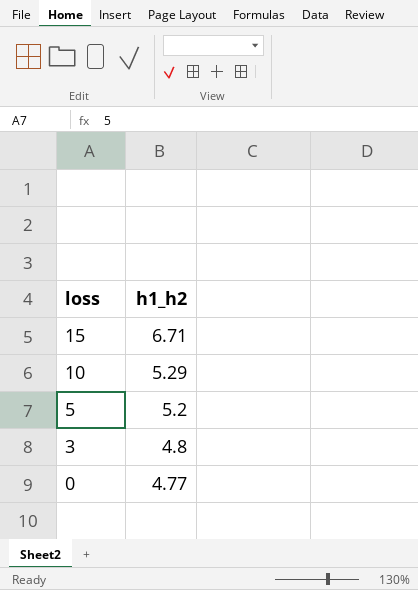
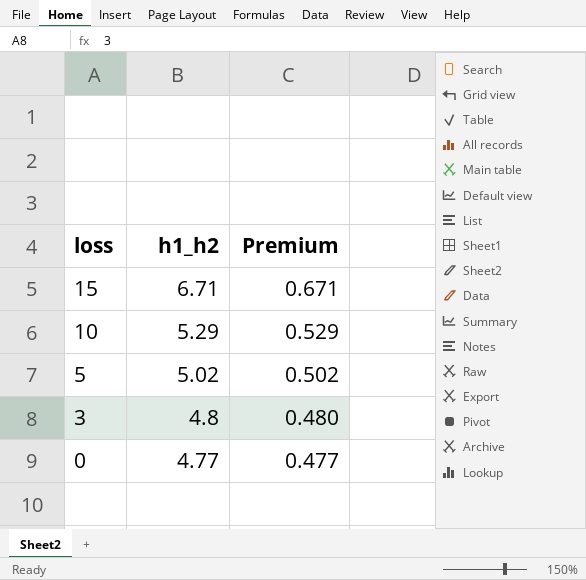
column Premium | formula: none -> [h1_h2] * 0.1
5 | h1_h2: 5.2 -> 5.02

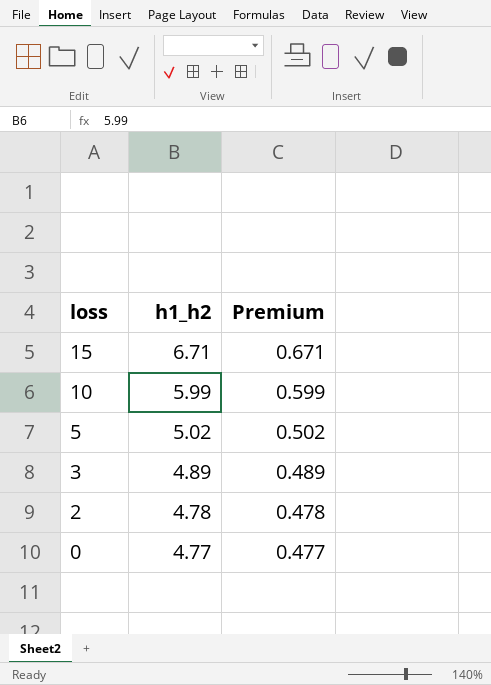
10 | h1_h2: 5.29 -> 5.99
10 | Premium: 0.529 -> 0.599
3 | h1_h2: 4.8 -> 4.89
3 | Premium: 0.480 -> 0.489
row 2: none -> 4.78 | 0.478

